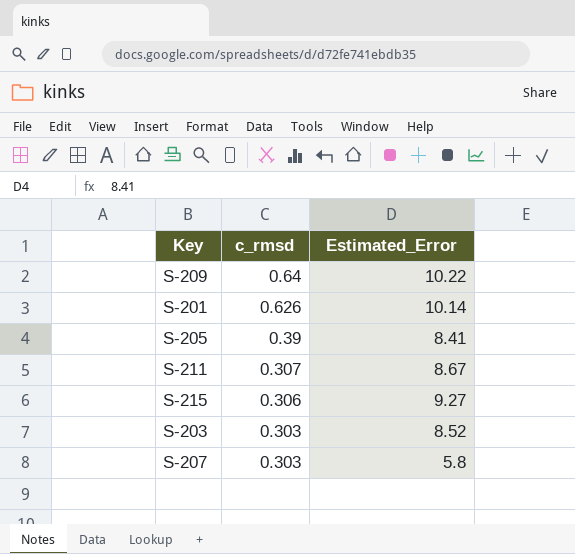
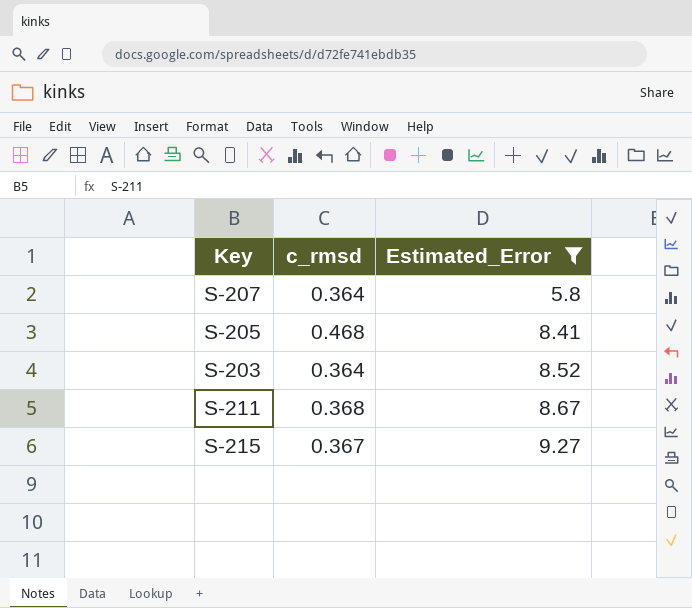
filter: none -> Estimated_Error <= 9.27
row order: c_rmsd descending -> Estimated_Error ascending
S-207 | c_rmsd: 0.303 -> 0.364
S-205 | c_rmsd: 0.39 -> 0.468
S-203 | c_rmsd: 0.303 -> 0.364
S-211 | c_rmsd: 0.307 -> 0.368
S-215 | c_rmsd: 0.306 -> 0.367

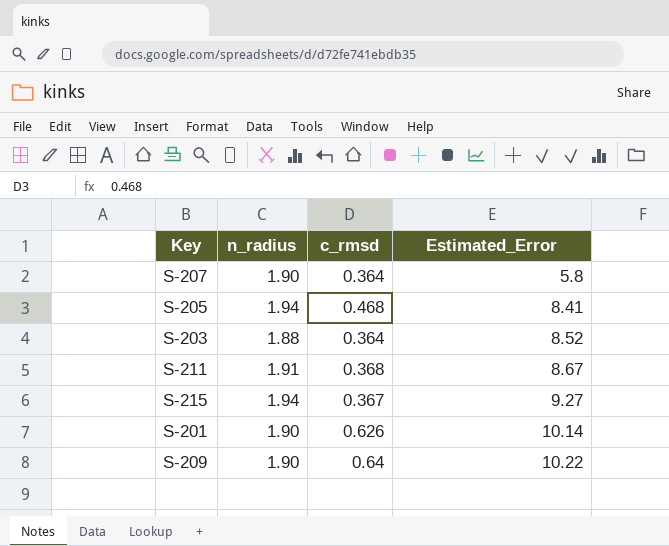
filter: Estimated_Error <= 9.27 -> none
column n_radius | position: none -> 2

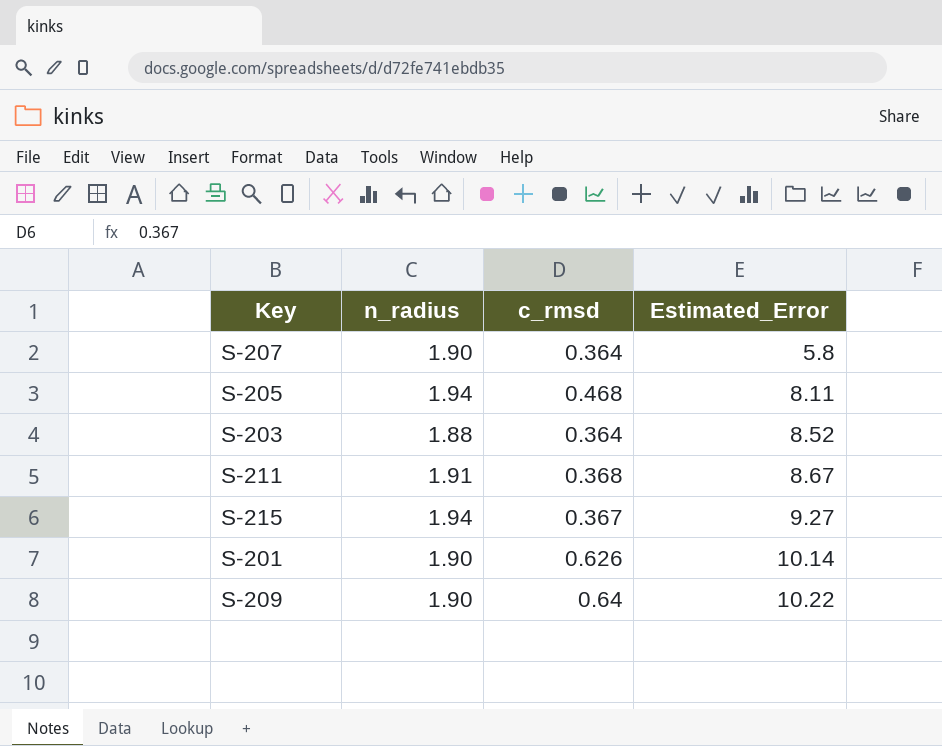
S-205 | Estimated_Error: 8.41 -> 8.11

